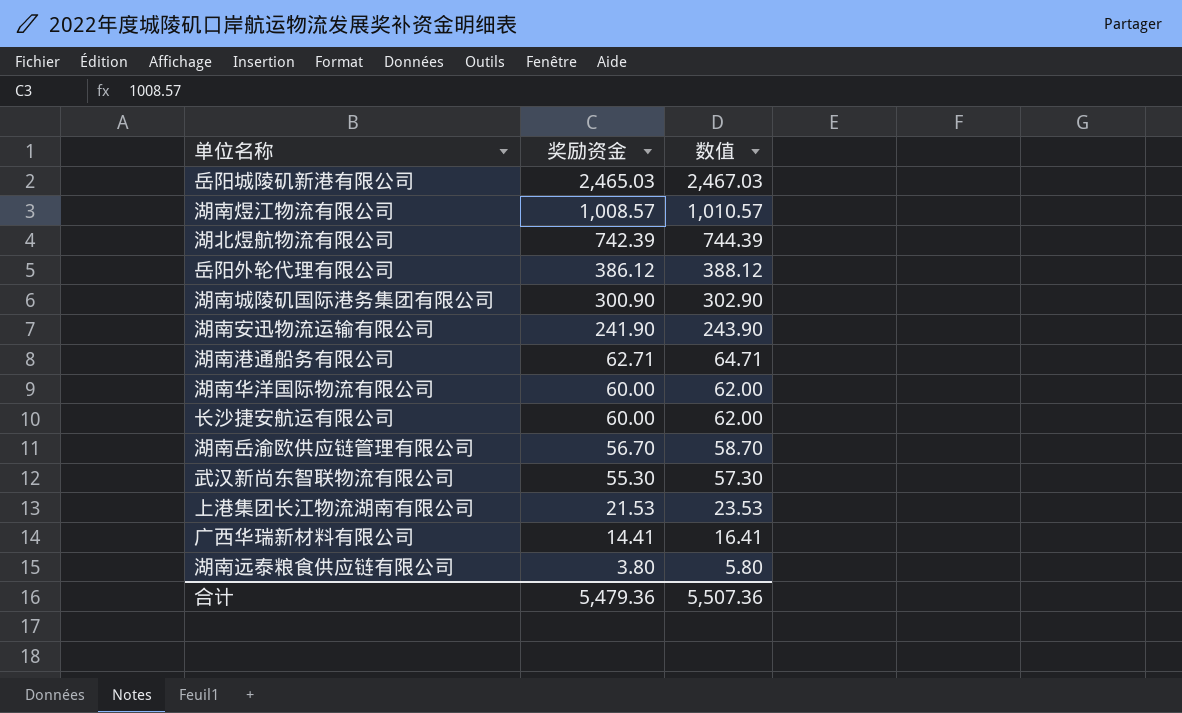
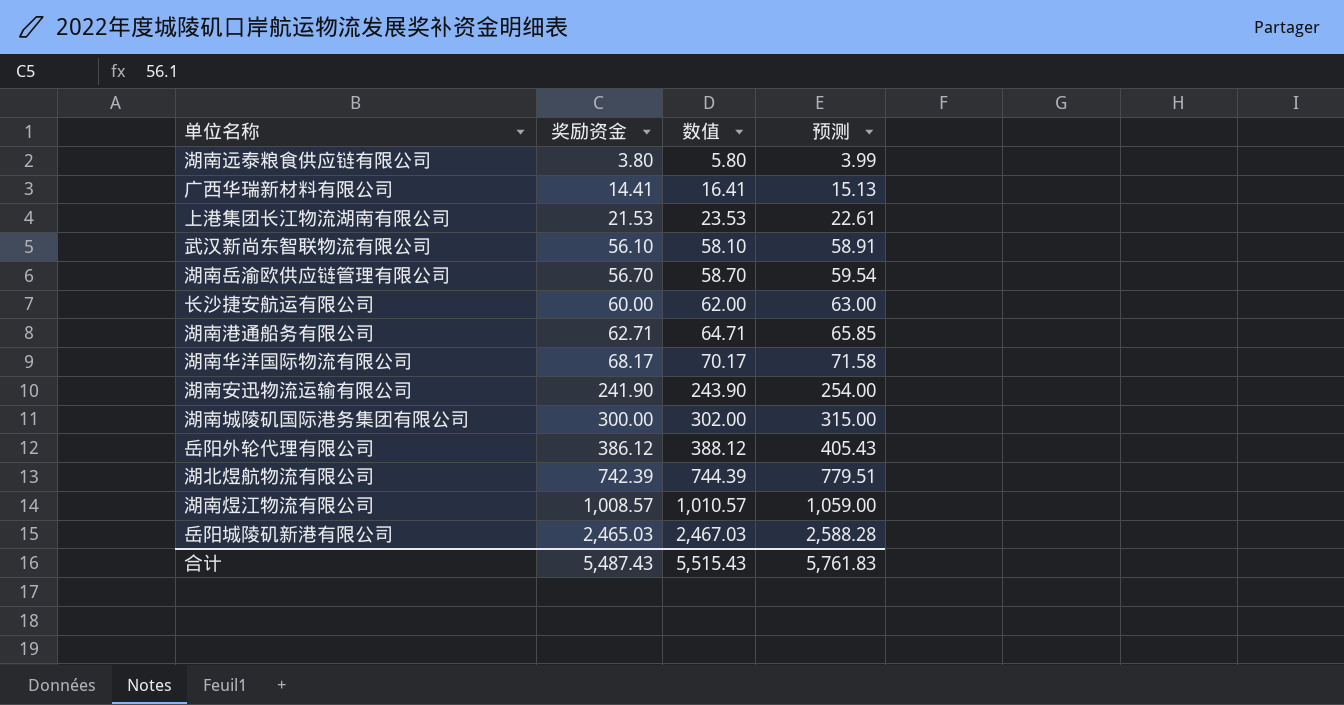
row order: 奖励资金 descending -> 奖励资金 ascending
column 预测 | formula: none -> [奖励资金] * 1.05
武汉新尚东智联物流有限公司 | 奖励资金: 55.30 -> 56.10
武汉新尚东智联物流有限公司 | 数值: 57.30 -> 58.10
湖南华洋国际物流有限公司 | 奖励资金: 60.00 -> 68.17
湖南华洋国际物流有限公司 | 数值: 62.00 -> 70.17
湖南城陵矶国际港务集团有限公司 | 奖励资金: 300.90 -> 300.00
湖南城陵矶国际港务集团有限公司 | 数值: 302.90 -> 302.00
合计 | 奖励资金: 5,479.36 -> 5,487.43
合计 | 数值: 5,507.36 -> 5,515.43

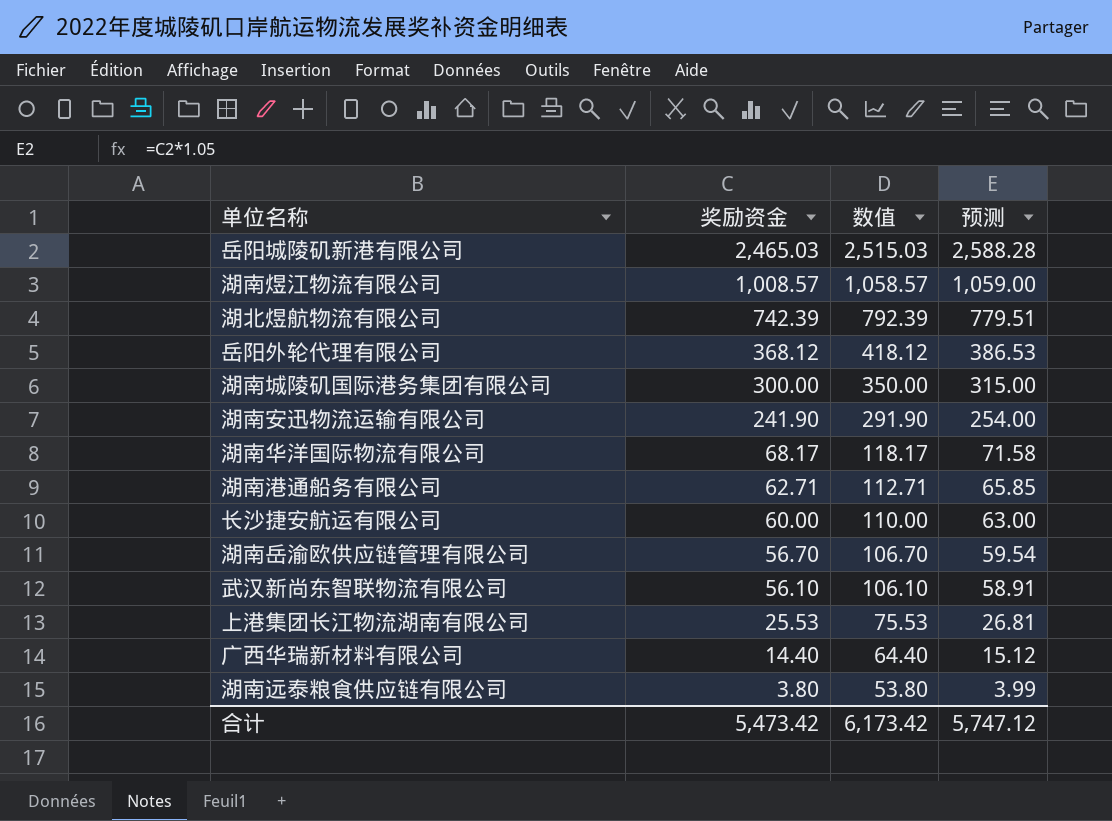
row order: 奖励资金 ascending -> 奖励资金 descending
column 数值 | formula: [奖励资金] + 2 -> [奖励资金] + 50
岳阳外轮代理有限公司 | 奖励资金: 386.12 -> 368.12
岳阳外轮代理有限公司 | 预测: 405.43 -> 386.53
上港集团长江物流湖南有限公司 | 奖励资金: 21.53 -> 25.53
上港集团长江物流湖南有限公司 | 预测: 22.61 -> 26.81
广西华瑞新材料有限公司 | 奖励资金: 14.41 -> 14.40
广西华瑞新材料有限公司 | 预测: 15.13 -> 15.12
合计 | 奖励资金: 5,487.43 -> 5,473.42
合计 | 数值: 5,515.43 -> 6,173.42
合计 | 预测: 5,761.83 -> 5,747.12

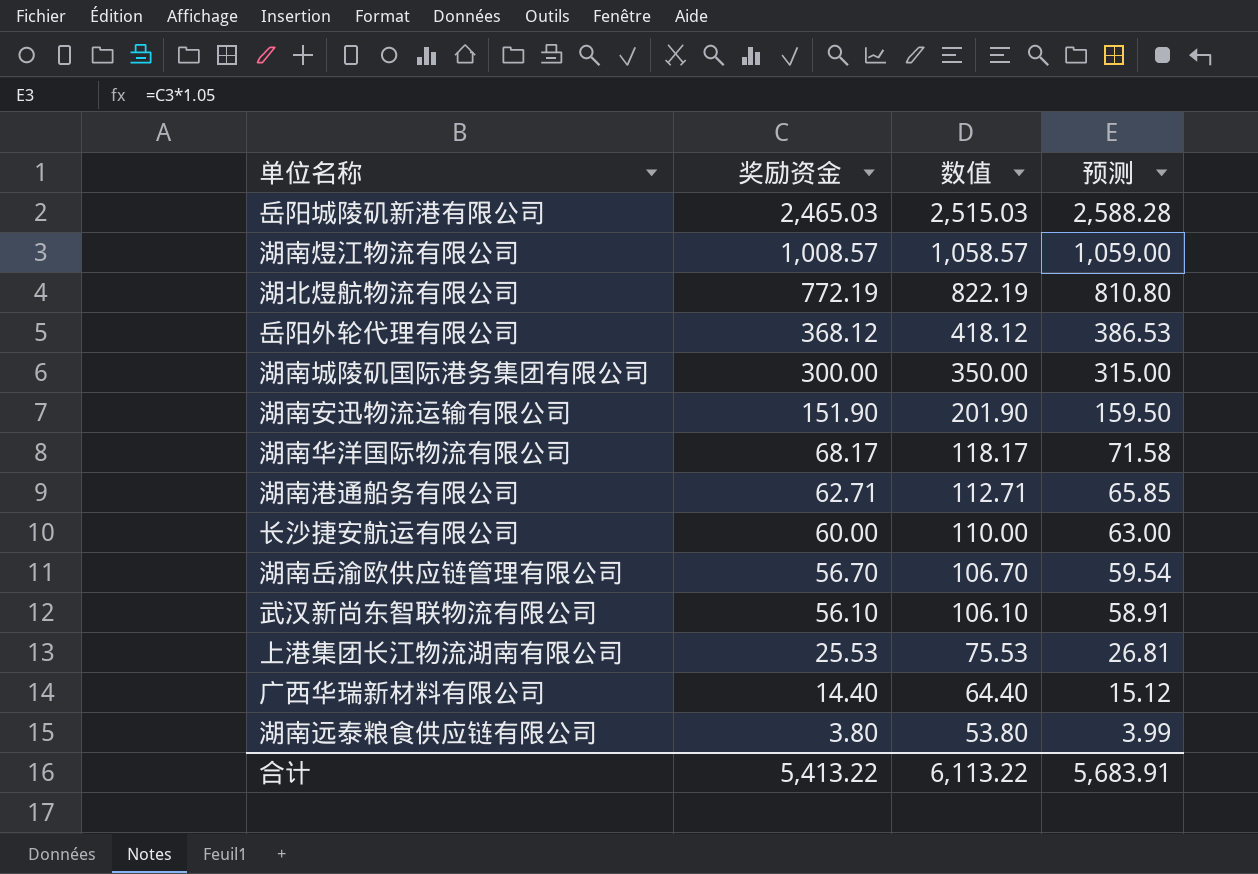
湖北煜航物流有限公司 | 奖励资金: 742.39 -> 772.19
湖北煜航物流有限公司 | 数值: 792.39 -> 822.19
湖北煜航物流有限公司 | 预测: 779.51 -> 810.80
湖南安迅物流运输有限公司 | 奖励资金: 241.90 -> 151.90
湖南安迅物流运输有限公司 | 数值: 291.90 -> 201.90
湖南安迅物流运输有限公司 | 预测: 254.00 -> 159.50
合计 | 奖励资金: 5,473.42 -> 5,413.22
合计 | 数值: 6,173.42 -> 6,113.22
合计 | 预测: 5,747.12 -> 5,683.91

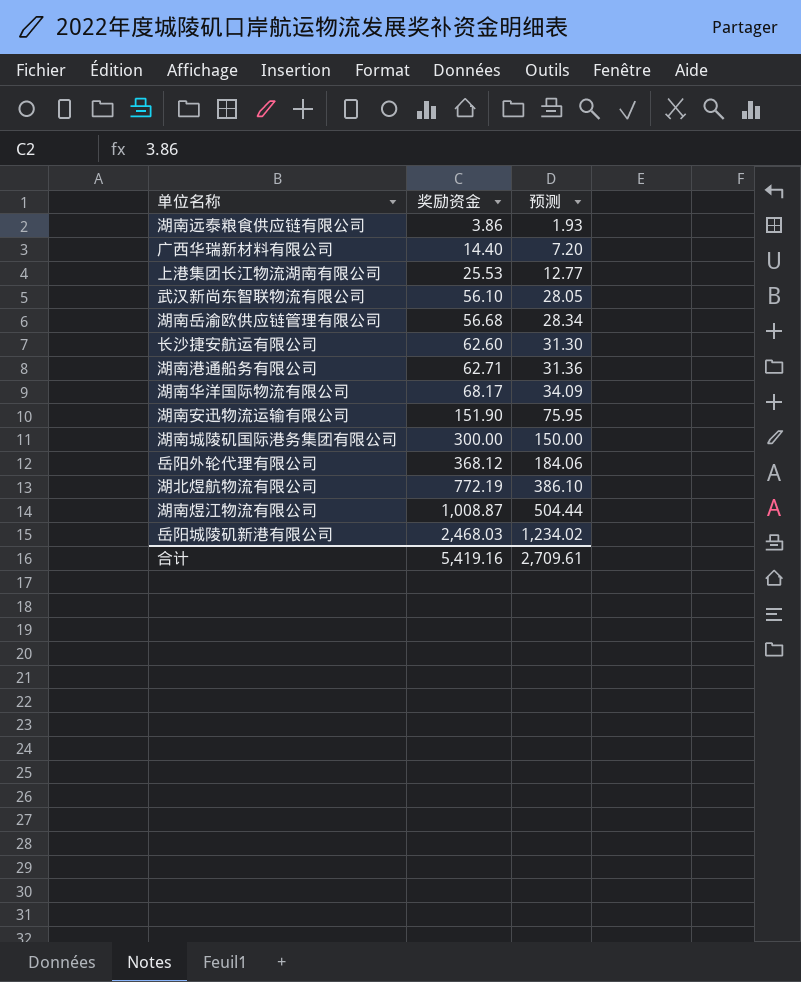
row order: 奖励资金 descending -> 奖励资金 ascending
column 数值 | formula: [奖励资金] + 50 -> none
column 预测 | formula: [奖励资金] * 1.05 -> [奖励资金] * 0.5
湖南远泰粮食供应链有限公司 | 奖励资金: 3.80 -> 3.86
湖南岳渝欧供应链管理有限公司 | 奖励资金: 56.70 -> 56.68
长沙捷安航运有限公司 | 奖励资金: 60.00 -> 62.60
湖南煜江物流有限公司 | 奖励资金: 1,008.57 -> 1,008.87
岳阳城陵矶新港有限公司 | 奖励资金: 2,465.03 -> 2,468.03
合计 | 奖励资金: 5,413.22 -> 5,419.16
合计 | 预测: 5,683.91 -> 2,709.61

